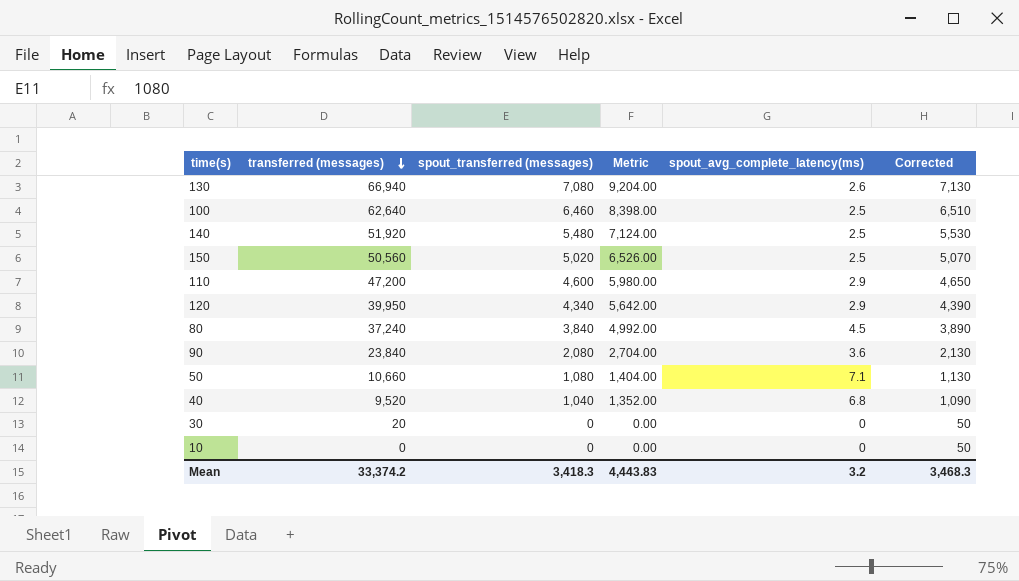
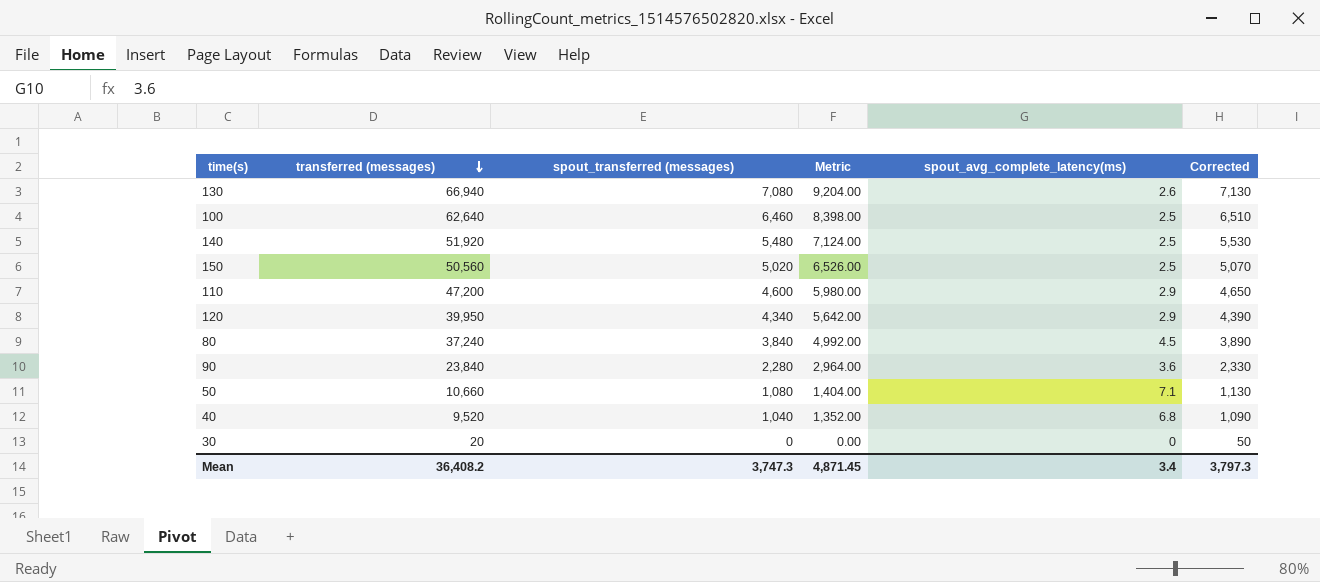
row 10: 0 | 0 | 0.00 | 0 | 50 -> none
90 | spout_transferred (messages): 2,080 -> 2,280
90 | Metric: 2,704.00 -> 2,964.00
90 | Corrected: 2,130 -> 2,330
Mean | transferred (messages): 33,374.2 -> 36,408.2
Mean | spout_transferred (messages): 3,418.3 -> 3,747.3
Mean | Metric: 4,443.83 -> 4,871.45
Mean | spout_avg_complete_latency(ms): 3.2 -> 3.4
Mean | Corrected: 3,468.3 -> 3,797.3

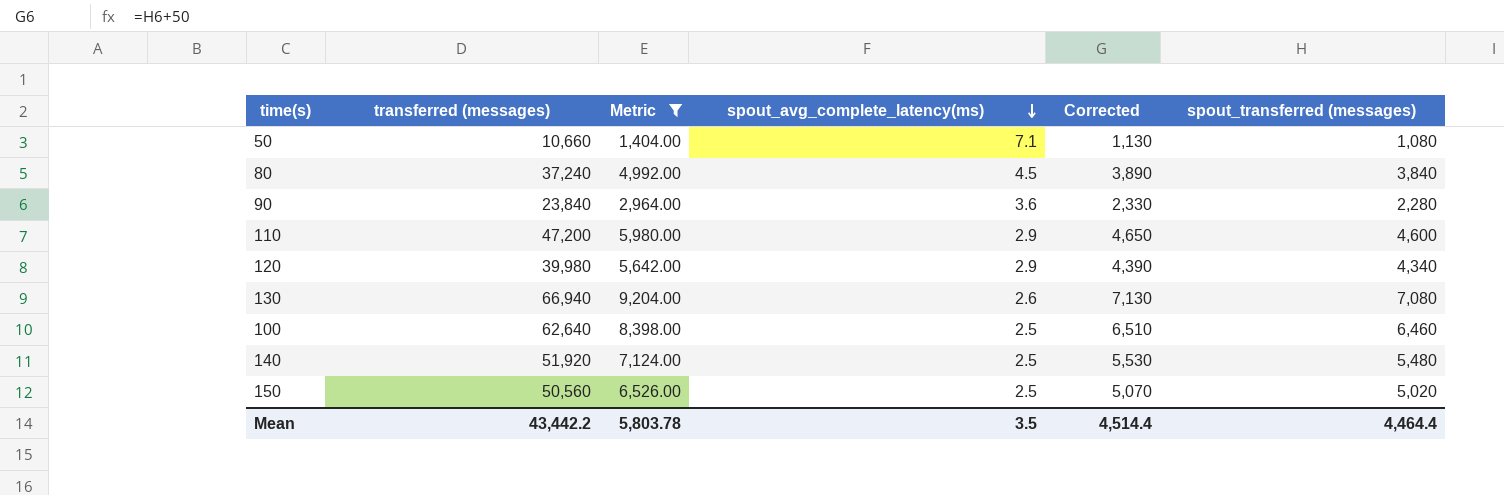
filter: none -> Metric >= 1,404.00
row order: transferred (messages) descending -> spout_avg_complete_latency(ms) descending
column spout_transferred (messages) | position: 3 -> 6
120 | transferred (messages): 39,950 -> 39,980
Mean | transferred (messages): 36,408.2 -> 43,442.2
Mean | Metric: 4,871.45 -> 5,803.78
Mean | spout_avg_complete_latency(ms): 3.4 -> 3.5
Mean | Corrected: 3,797.3 -> 4,514.4
Mean | spout_transferred (messages): 3,747.3 -> 4,464.4

